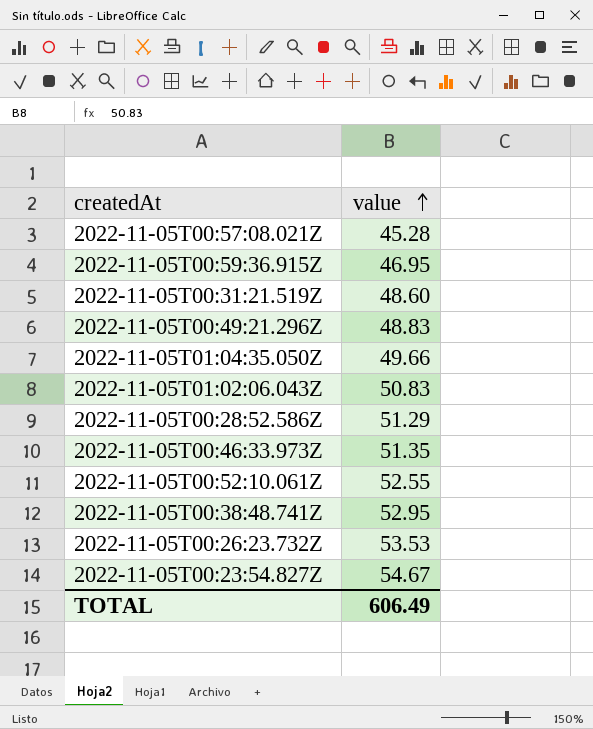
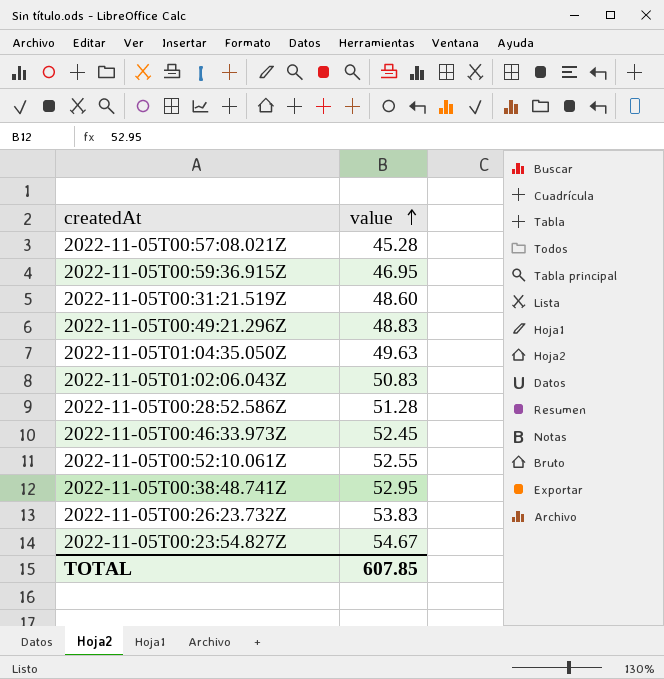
2022-11-05T01:04:35.050Z | value: 49.66 -> 49.63
2022-11-05T00:28:52.586Z | value: 51.29 -> 51.28
2022-11-05T00:46:33.973Z | value: 51.35 -> 52.45
2022-11-05T00:26:23.732Z | value: 53.53 -> 53.83
TOTAL | value: 606.49 -> 607.85

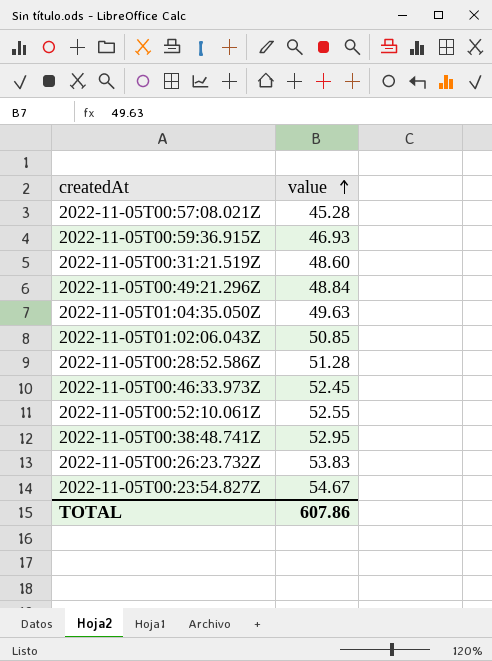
2022-11-05T00:59:36.915Z | value: 46.95 -> 46.93
2022-11-05T00:49:21.296Z | value: 48.83 -> 48.84
2022-11-05T01:02:06.043Z | value: 50.83 -> 50.85
TOTAL | value: 607.85 -> 607.86

